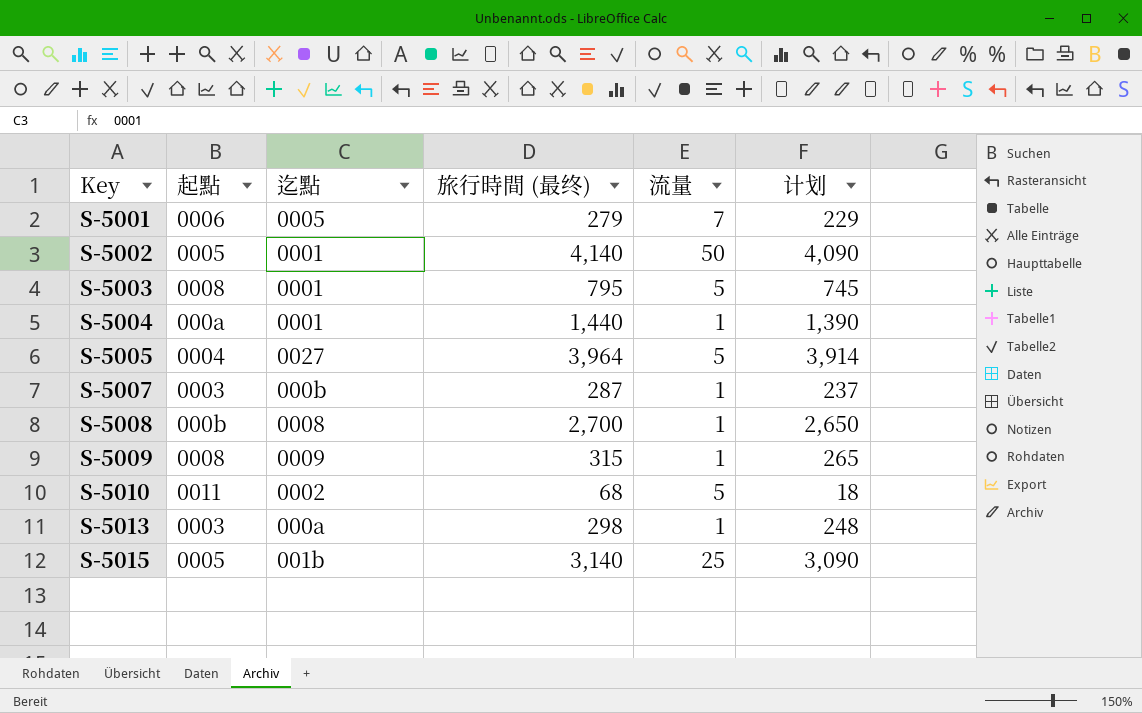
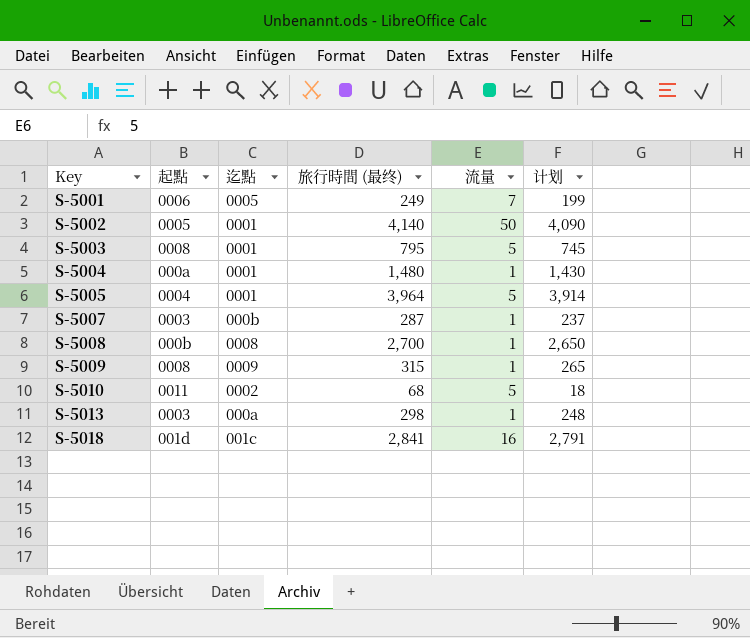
row S-5015: 0005 | 001b | 3,140 | 25 | 3,090 -> none
S-5001 | 旅行時間 (最终): 279 -> 249
S-5001 | 计划: 229 -> 199
S-5004 | 旅行時間 (最终): 1,440 -> 1,480
S-5004 | 计划: 1,390 -> 1,430
S-5005 | 迄點: 0027 -> 0001
row S-5018: none -> 001d | 001c | 2,841 | 16 | 2,791

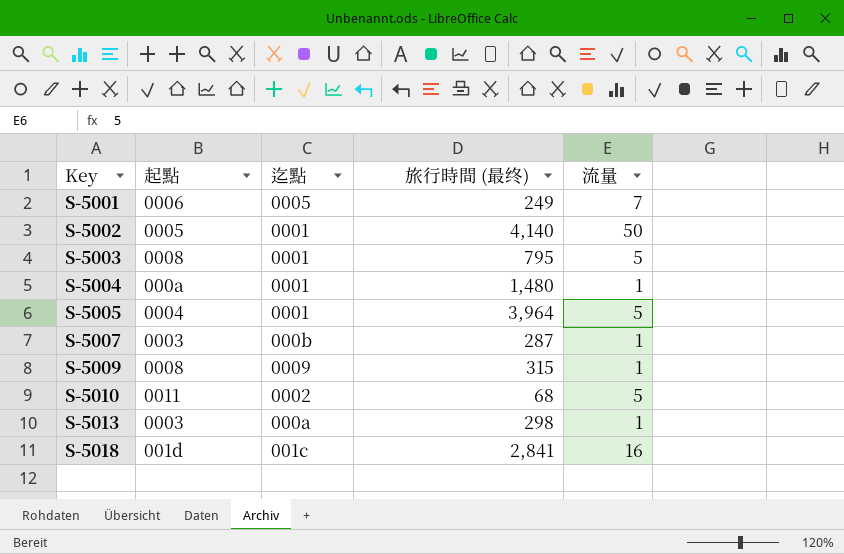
column 计划 | formula: [旅行時間 (最终)] - 50 -> none
row S-5008: 000b | 0008 | 2,700 | 1 | 2,650 -> none

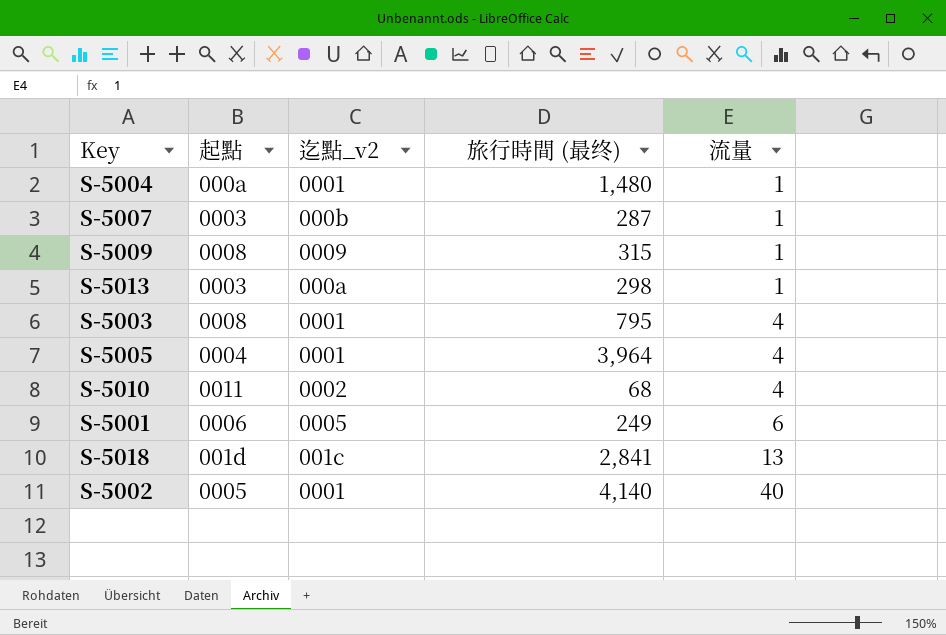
row order: Key ascending -> 流量 ascending
column name: 迄點 -> 迄點_v2
S-5003 | 流量: 5 -> 4
S-5005 | 流量: 5 -> 4
S-5010 | 流量: 5 -> 4
S-5001 | 流量: 7 -> 6
S-5018 | 流量: 16 -> 13
S-5002 | 流量: 50 -> 40

